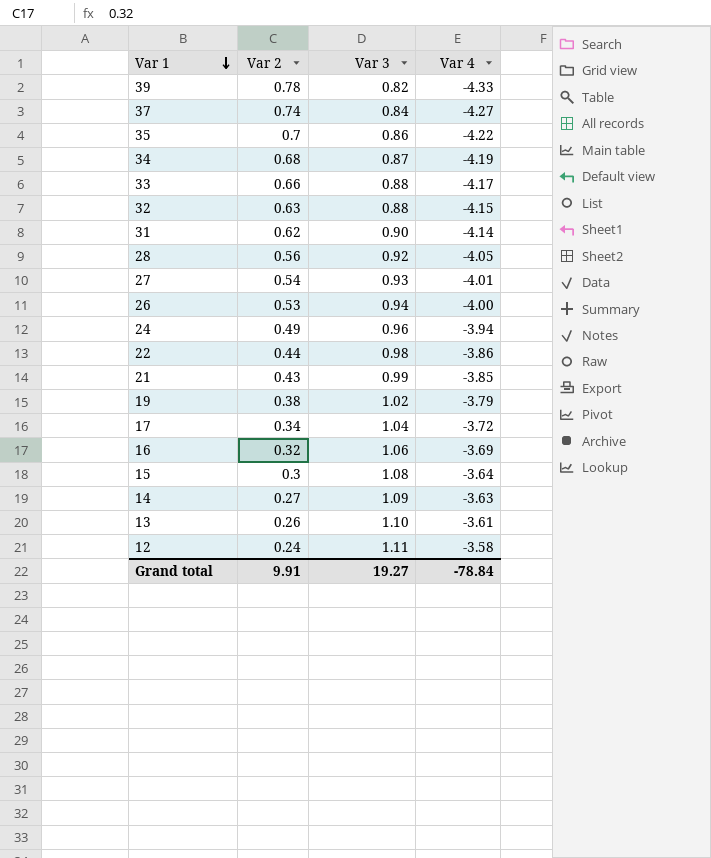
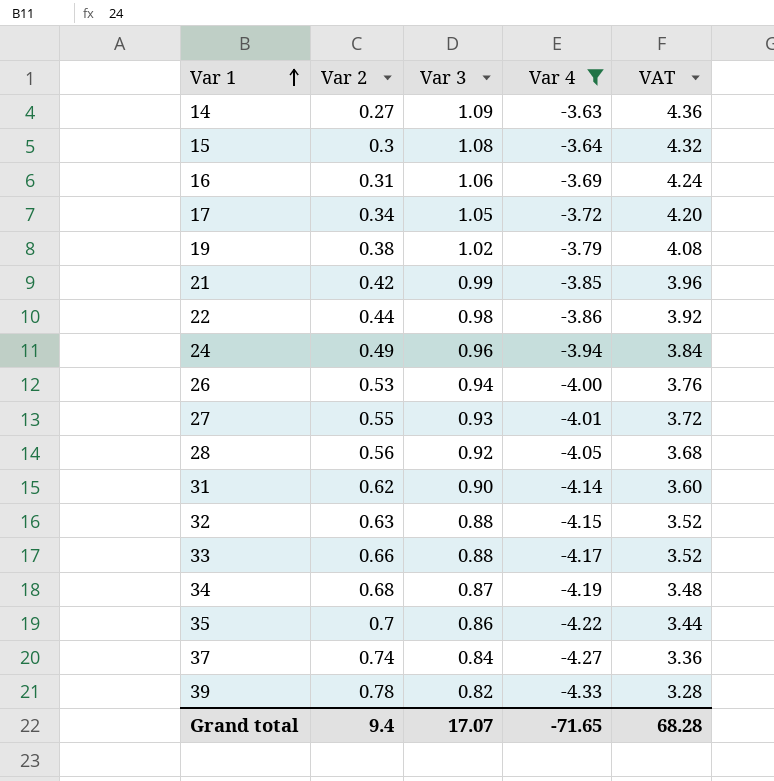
filter: none -> Var 4 <= -3.63
row order: Var 1 descending -> Var 1 ascending
column VAT | formula: none -> [Var 3] * 4
16 | Var 2: 0.32 -> 0.31
17 | Var 3: 1.04 -> 1.05
21 | Var 2: 0.43 -> 0.42
27 | Var 2: 0.54 -> 0.55
Grand total | Var 2: 9.91 -> 9.4
Grand total | Var 3: 19.27 -> 17.07
Grand total | Var 4: -78.84 -> -71.65

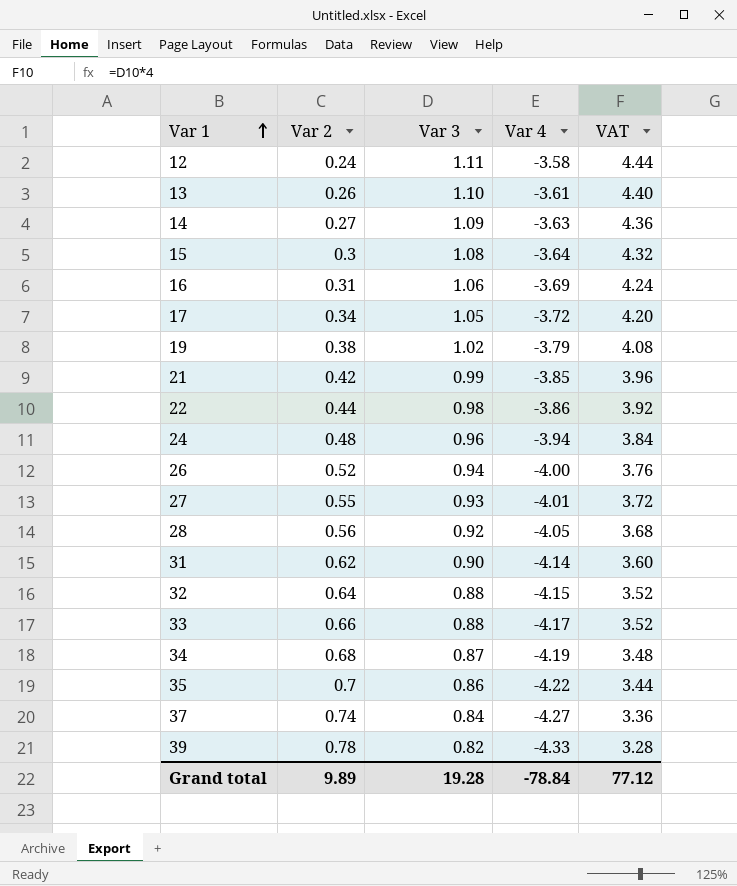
filter: Var 4 <= -3.63 -> none
24 | Var 2: 0.49 -> 0.48
26 | Var 2: 0.53 -> 0.52
32 | Var 2: 0.63 -> 0.64
Grand total | Var 2: 9.4 -> 9.89
Grand total | Var 3: 17.07 -> 19.28
Grand total | Var 4: -71.65 -> -78.84
Grand total | VAT: 68.28 -> 77.12

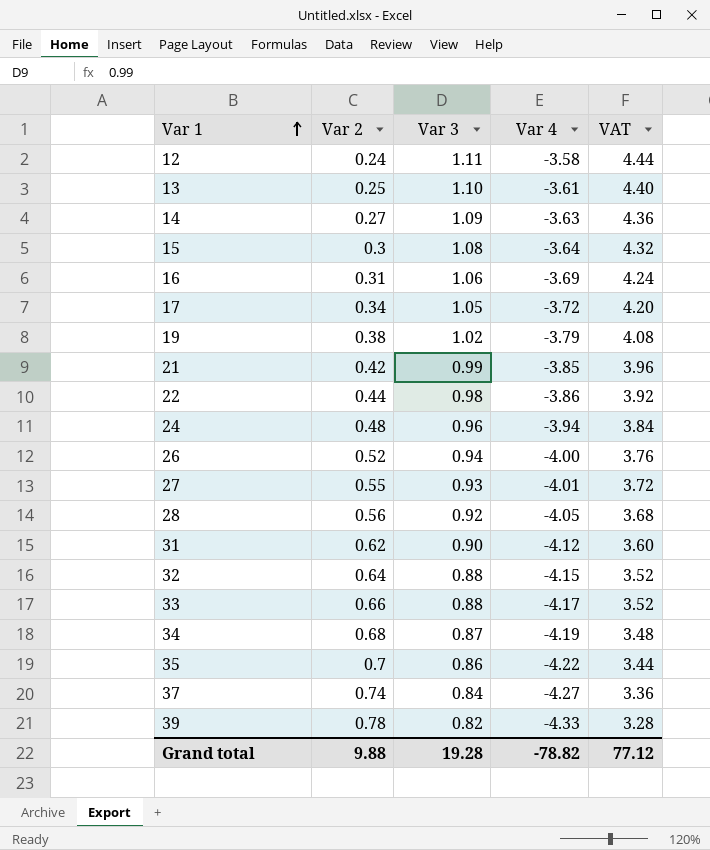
13 | Var 2: 0.26 -> 0.25
31 | Var 4: -4.14 -> -4.12
Grand total | Var 2: 9.89 -> 9.88
Grand total | Var 4: -78.84 -> -78.82

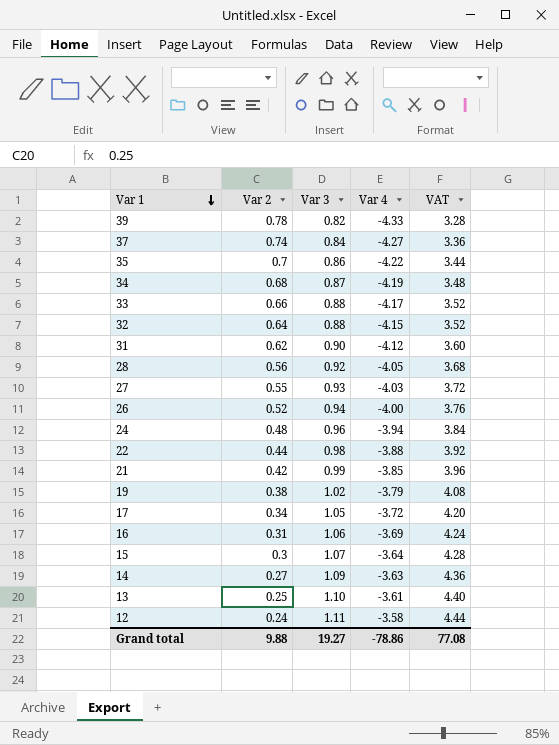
row order: Var 1 ascending -> Var 1 descending
27 | Var 4: -4.01 -> -4.03
22 | Var 4: -3.86 -> -3.88
15 | Var 3: 1.08 -> 1.07
15 | VAT: 4.32 -> 4.28
Grand total | Var 3: 19.28 -> 19.27
Grand total | Var 4: -78.82 -> -78.86
Grand total | VAT: 77.12 -> 77.08

